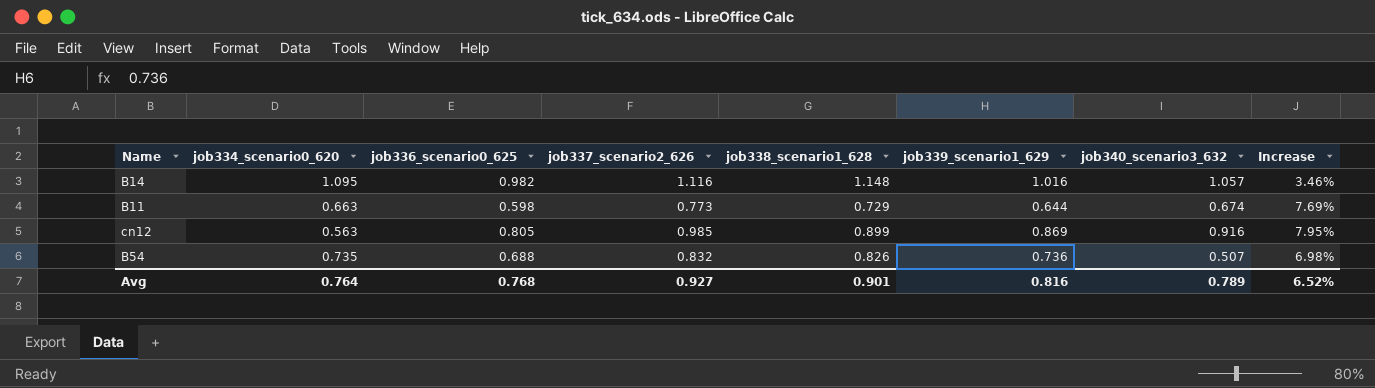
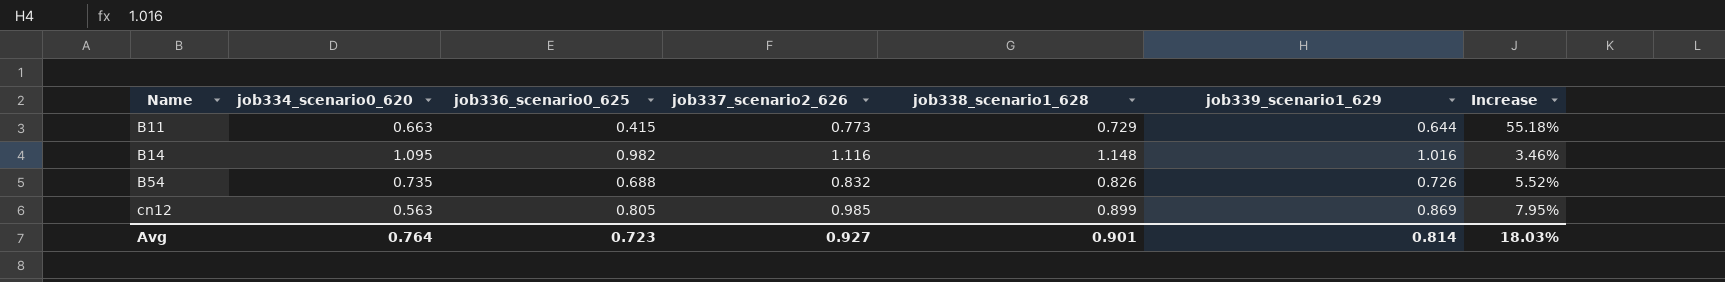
row order: none -> Name ascending
column job340_scenario3_632 | position: 7 -> none
B11 | job336_scenario0_625: 0.598 -> 0.415
B11 | Increase: 7.69% -> 55.18%
B54 | job339_scenario1_629: 0.736 -> 0.726
B54 | Increase: 6.98% -> 5.52%
Avg | job336_scenario0_625: 0.768 -> 0.723
Avg | job339_scenario1_629: 0.816 -> 0.814
Avg | Increase: 6.52% -> 18.03%

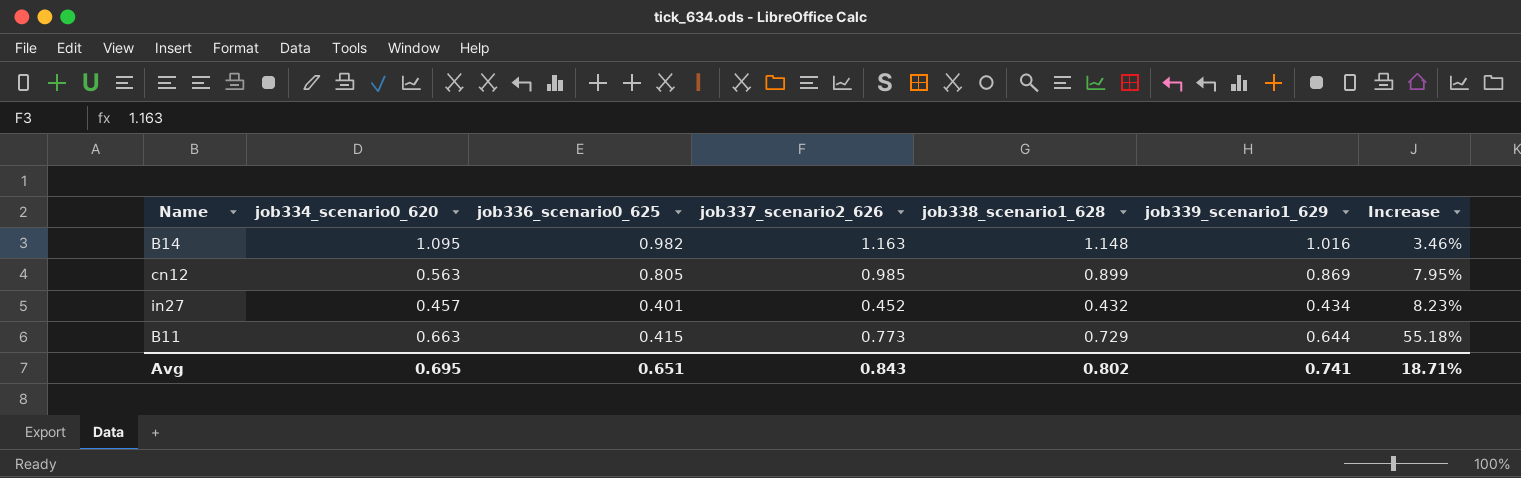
row order: Name ascending -> Increase ascending
row B54: 0.735 | 0.688 | 0.832 | 0.826 | 0.726 | 5.52% -> none
B14 | job337_scenario2_626: 1.116 -> 1.163
row in27: none -> 0.457 | 0.401 | 0.452 | 0.432 | 0.434 | 8.23%
Avg | job334_scenario0_620: 0.764 -> 0.695
Avg | job336_scenario0_625: 0.723 -> 0.651
Avg | job337_scenario2_626: 0.927 -> 0.843
Avg | job338_scenario1_628: 0.901 -> 0.802
Avg | job339_scenario1_629: 0.814 -> 0.741
Avg | Increase: 18.03% -> 18.71%

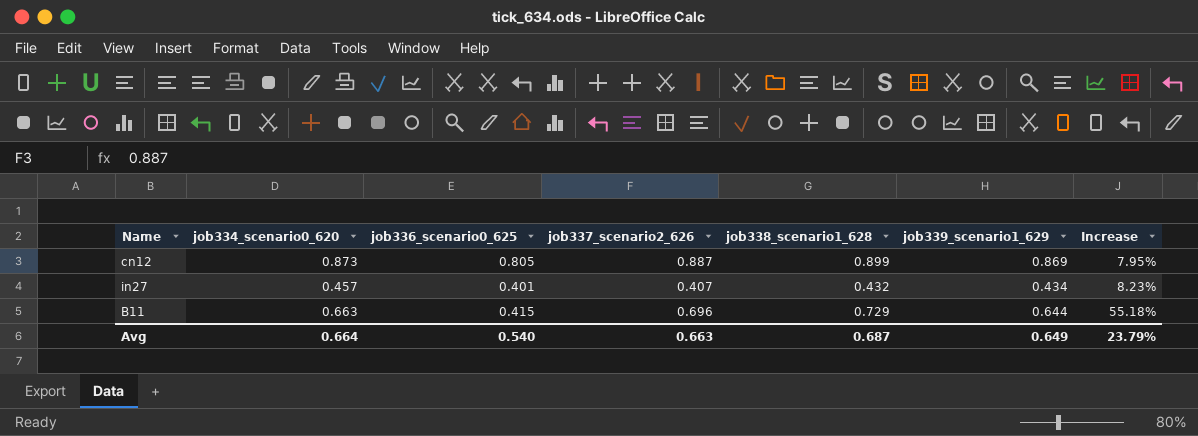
row B14: 1.095 | 0.982 | 1.163 | 1.148 | 1.016 | 3.46% -> none
cn12 | job334_scenario0_620: 0.563 -> 0.873
cn12 | job337_scenario2_626: 0.985 -> 0.887
in27 | job337_scenario2_626: 0.452 -> 0.407
B11 | job337_scenario2_626: 0.773 -> 0.696
Avg | job334_scenario0_620: 0.695 -> 0.664
Avg | job336_scenario0_625: 0.651 -> 0.540
Avg | job337_scenario2_626: 0.843 -> 0.663
Avg | job338_scenario1_628: 0.802 -> 0.687
Avg | job339_scenario1_629: 0.741 -> 0.649
Avg | Increase: 18.71% -> 23.79%

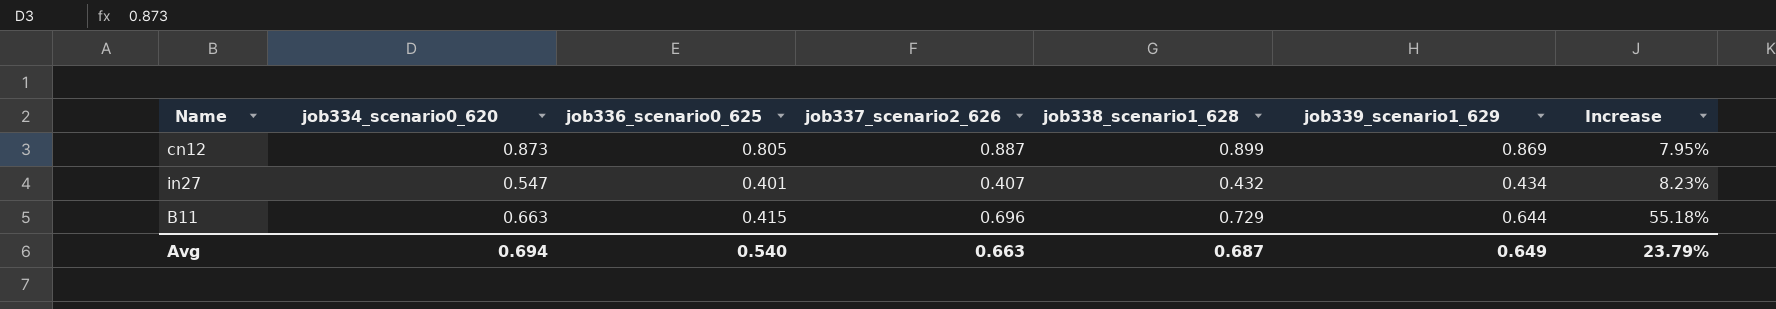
in27 | job334_scenario0_620: 0.457 -> 0.547
Avg | job334_scenario0_620: 0.664 -> 0.694

